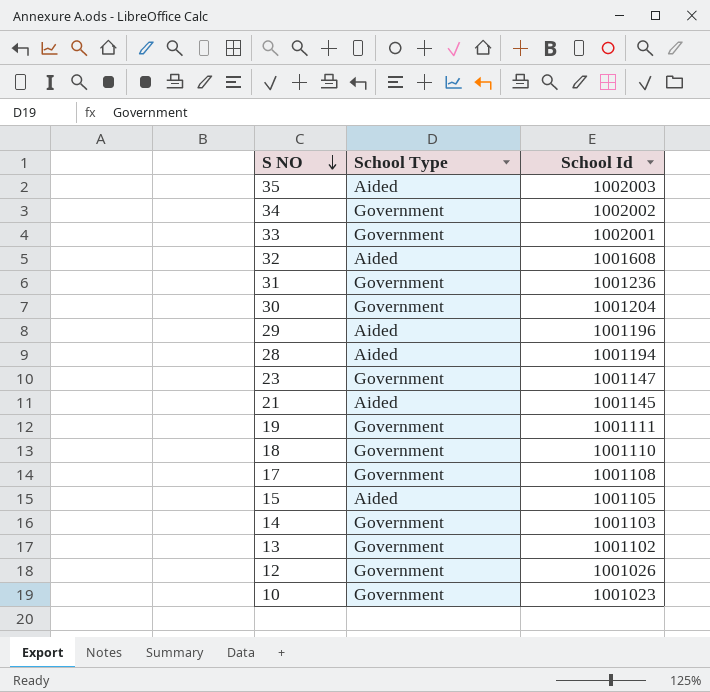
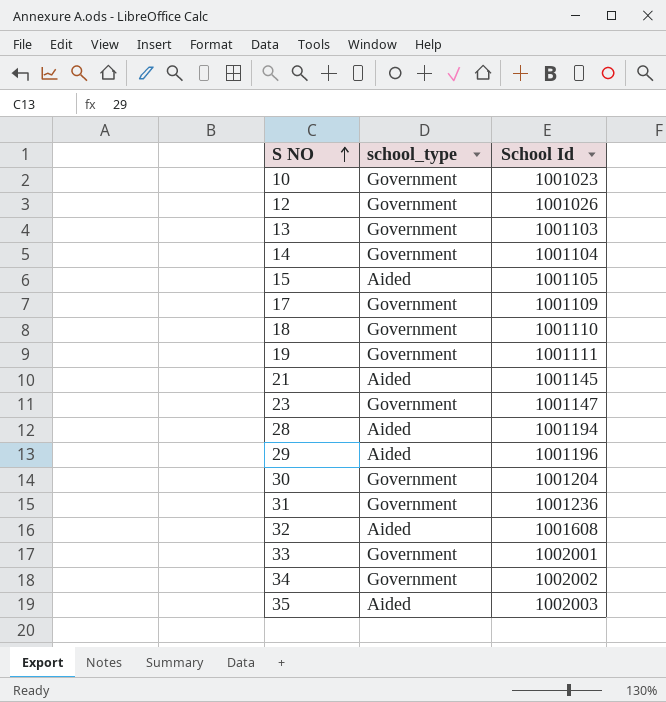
row order: S NO descending -> S NO ascending
column name: School Type -> school_type
13 | School Id: 1001102 -> 1001103
14 | School Id: 1001103 -> 1001104
17 | School Id: 1001108 -> 1001109

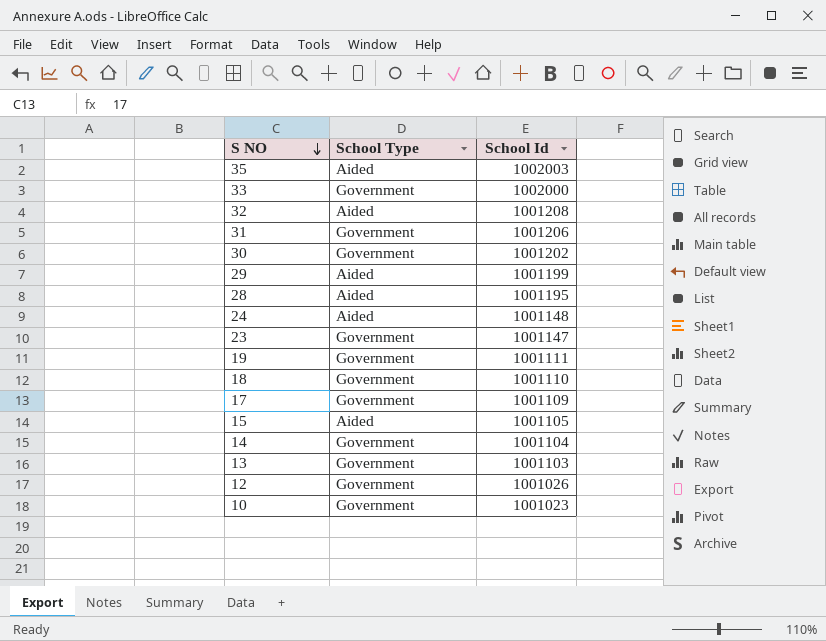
row order: S NO ascending -> S NO descending
column name: school_type -> School Type
row 21: Aided | 1001145 -> none
row 34: Government | 1002002 -> none
33 | School Id: 1002001 -> 1002000
32 | School Id: 1001608 -> 1001208
31 | School Id: 1001236 -> 1001206
30 | School Id: 1001204 -> 1001202
29 | School Id: 1001196 -> 1001199
28 | School Id: 1001194 -> 1001195
row 24: none -> Aided | 1001148

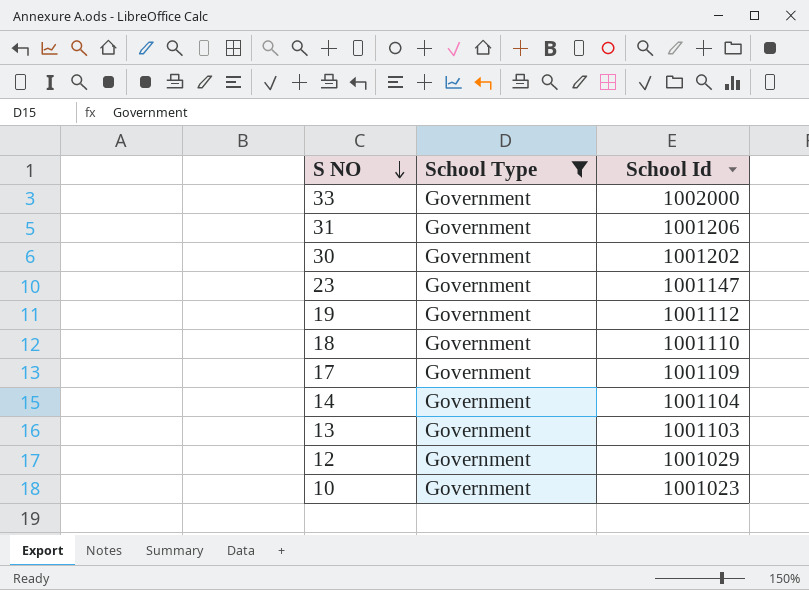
filter: none -> School Type = Government
19 | School Id: 1001111 -> 1001112
12 | School Id: 1001026 -> 1001029

